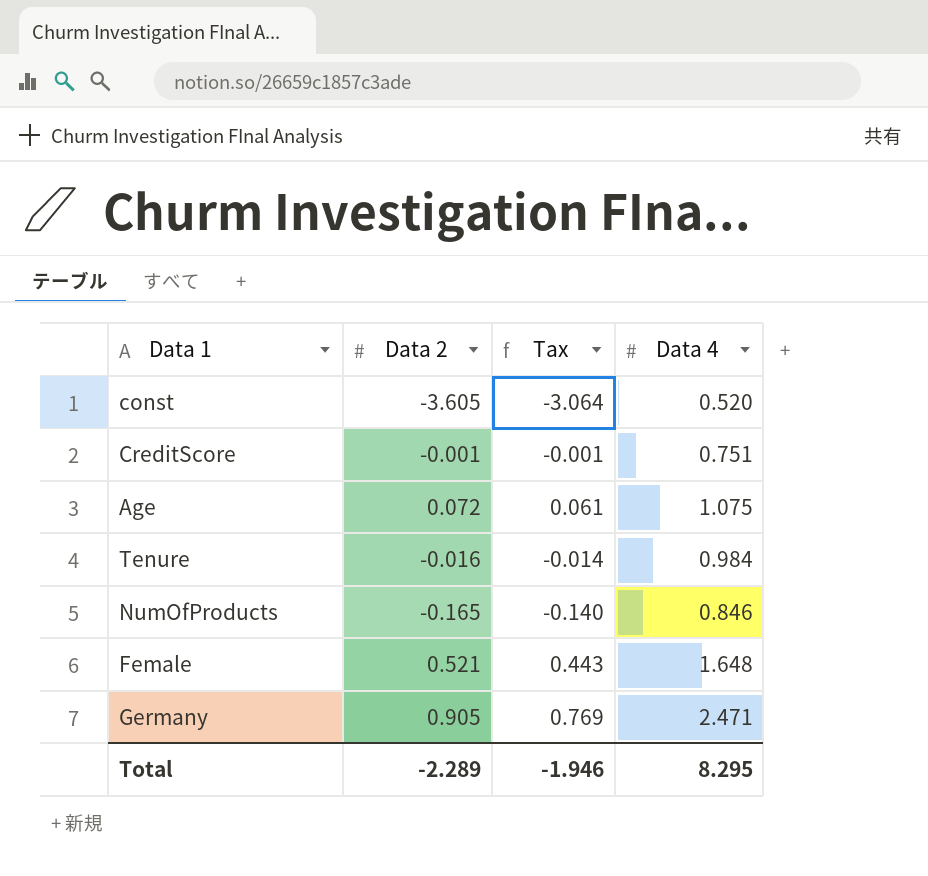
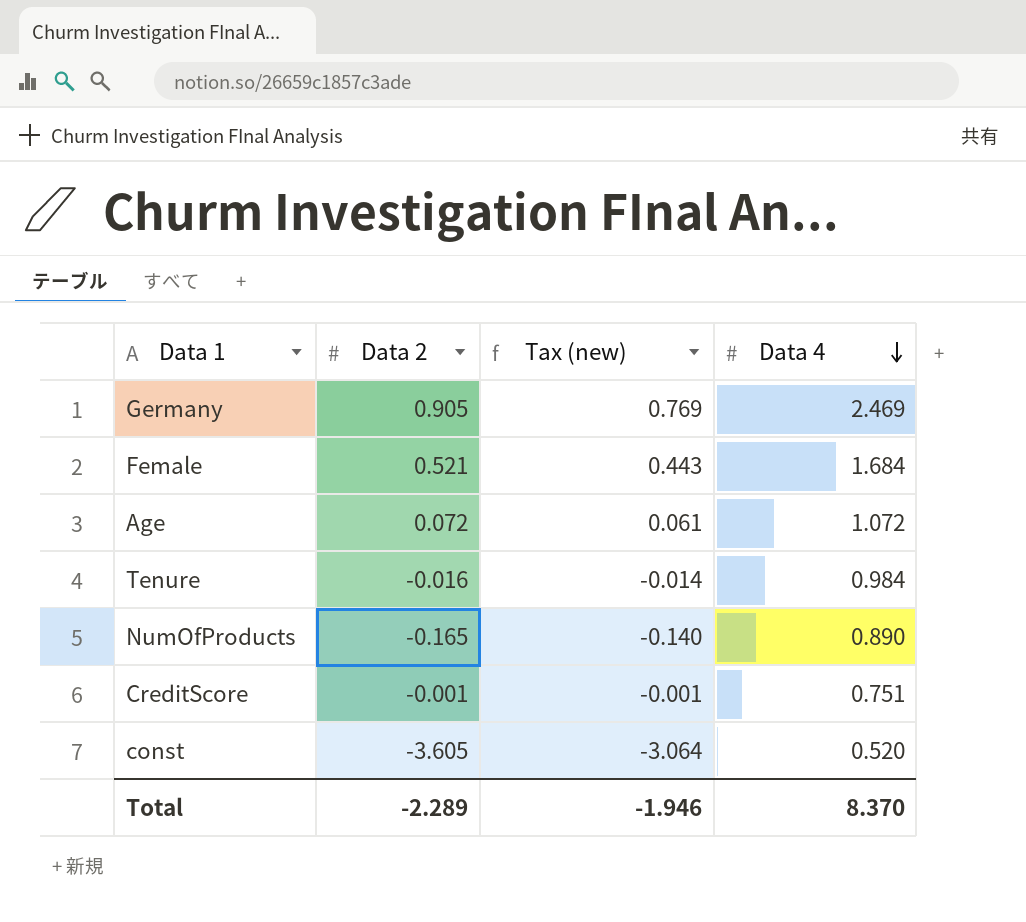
row order: none -> Data 4 descending
column name: Tax -> Tax (new)
Germany | Data 4: 2.471 -> 2.469
Female | Data 4: 1.648 -> 1.684
Age | Data 4: 1.075 -> 1.072
NumOfProducts | Data 4: 0.846 -> 0.890
Total | Data 4: 8.295 -> 8.370

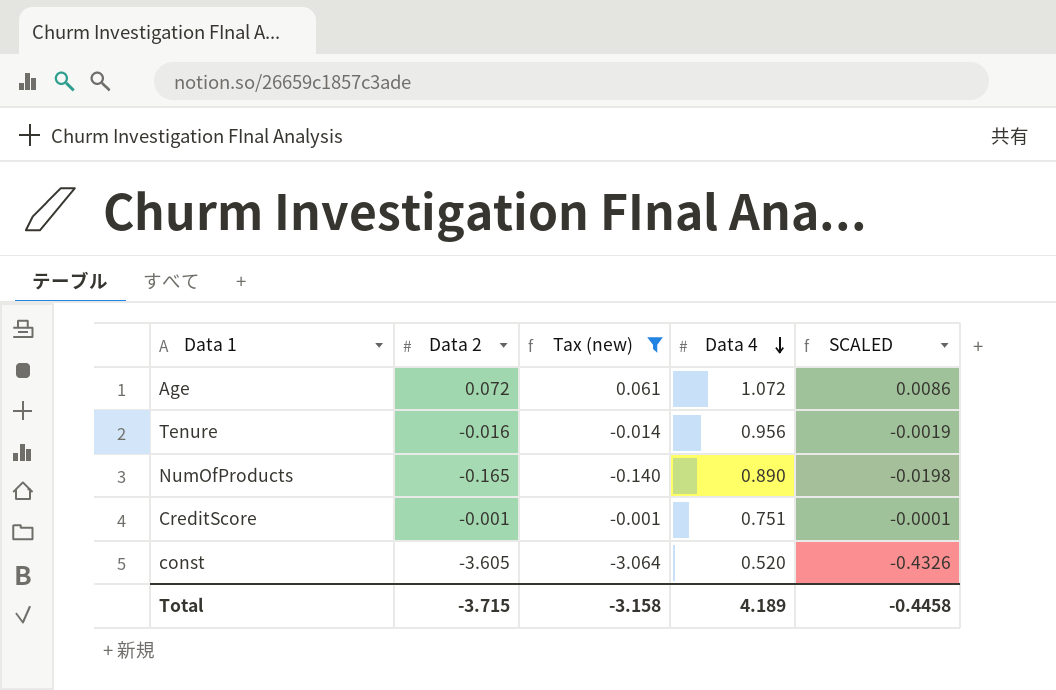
filter: none -> Tax (new) <= 0.061
column SCALED | formula: none -> [Data 2] * 0.12
Tenure | Data 4: 0.984 -> 0.956
Total | Data 2: -2.289 -> -3.715
Total | Tax (new): -1.946 -> -3.158
Total | Data 4: 8.370 -> 4.189

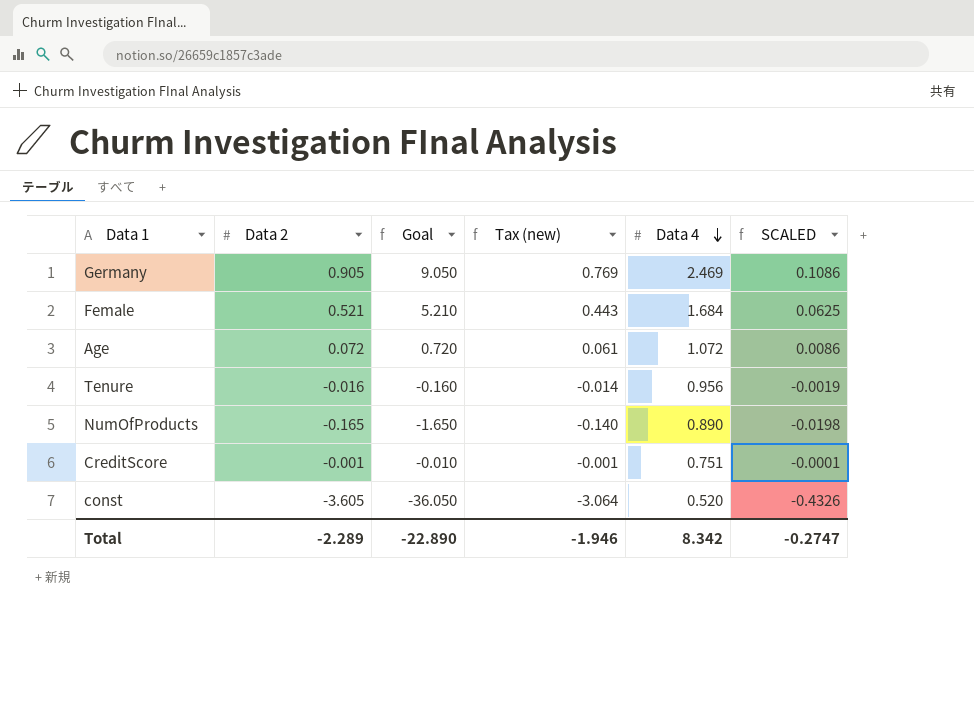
filter: Tax (new) <= 0.061 -> none
column Goal | formula: none -> [Data 2] * 10
Total | Data 2: -3.715 -> -2.289
Total | Tax (new): -3.158 -> -1.946
Total | Data 4: 4.189 -> 8.342
Total | SCALED: -0.4458 -> -0.2747

